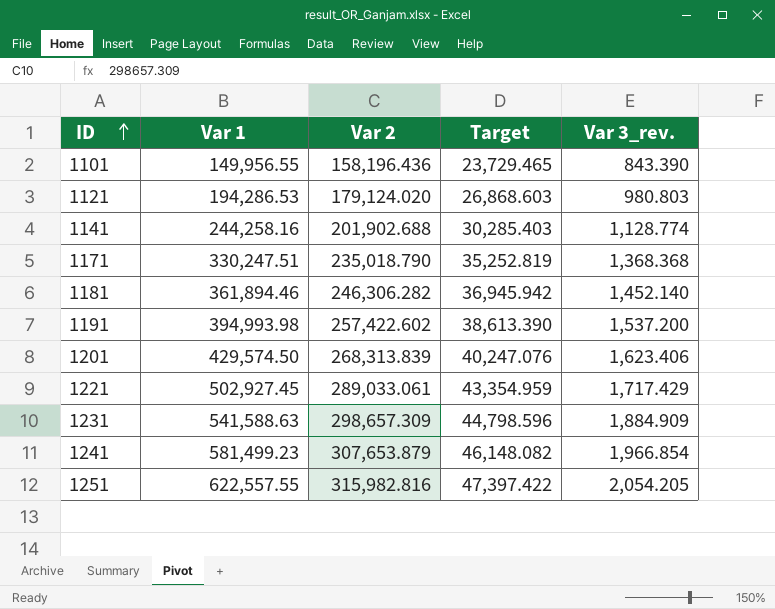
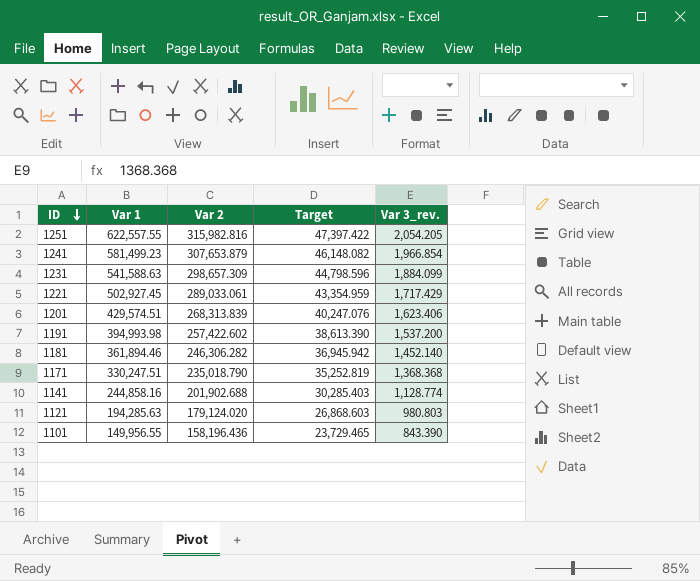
row order: ID ascending -> ID descending
1231 | Var 3_rev.: 1,884.909 -> 1,884.099
1201 | Var 1: 429,574.50 -> 429,574.51
1141 | Var 1: 244,258.16 -> 244,858.16
1121 | Var 1: 194,286.53 -> 194,285.63

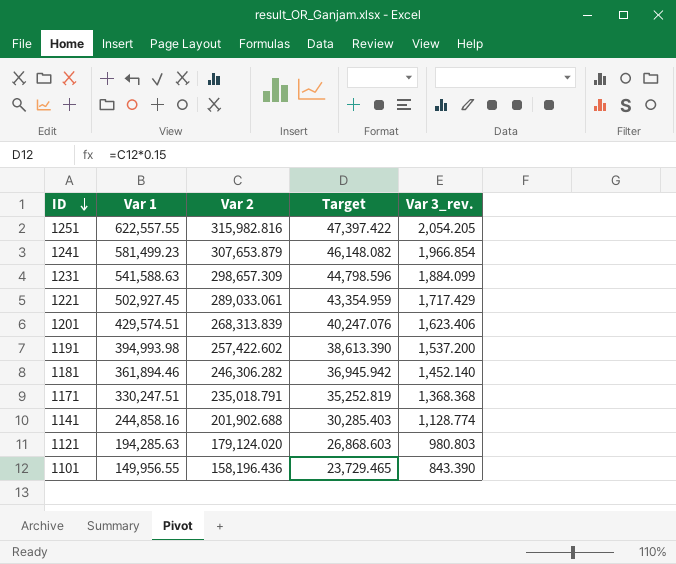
1171 | Var 2: 235,018.790 -> 235,018.791

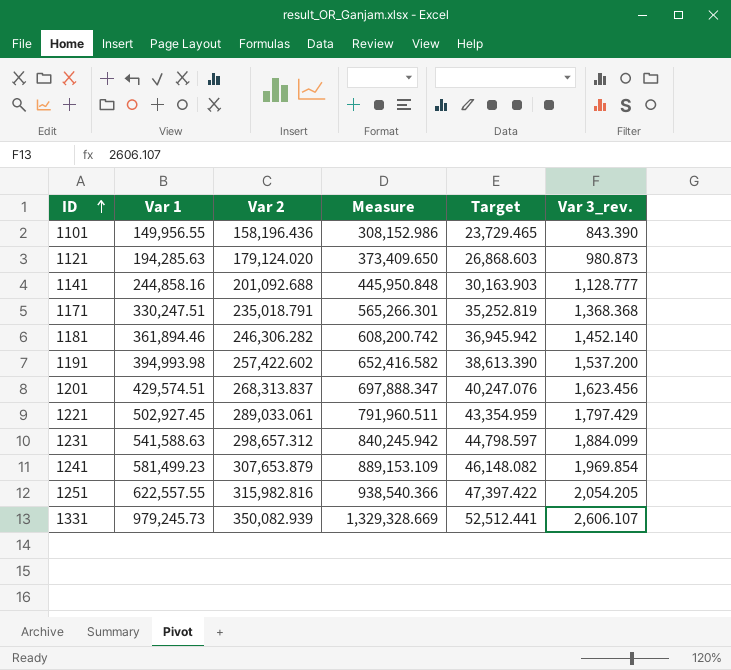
row order: ID descending -> ID ascending
column Measure | formula: none -> [Var 1] + [Var 2]
1121 | Var 3_rev.: 980.803 -> 980.873
1141 | Var 2: 201,902.688 -> 201,092.688
1141 | Target: 30,285.403 -> 30,163.903
1141 | Var 3_rev.: 1,128.774 -> 1,128.777
1201 | Var 2: 268,313.839 -> 268,313.837
1201 | Var 3_rev.: 1,623.406 -> 1,623.456
1221 | Var 3_rev.: 1,717.429 -> 1,797.429
1231 | Var 2: 298,657.309 -> 298,657.312
1231 | Target: 44,798.596 -> 44,798.597
1241 | Var 3_rev.: 1,966.854 -> 1,969.854
row 1331: none -> 979,245.73 | 350,082.939 | 1,329,328.669 | 52,512.441 | 2,606.107

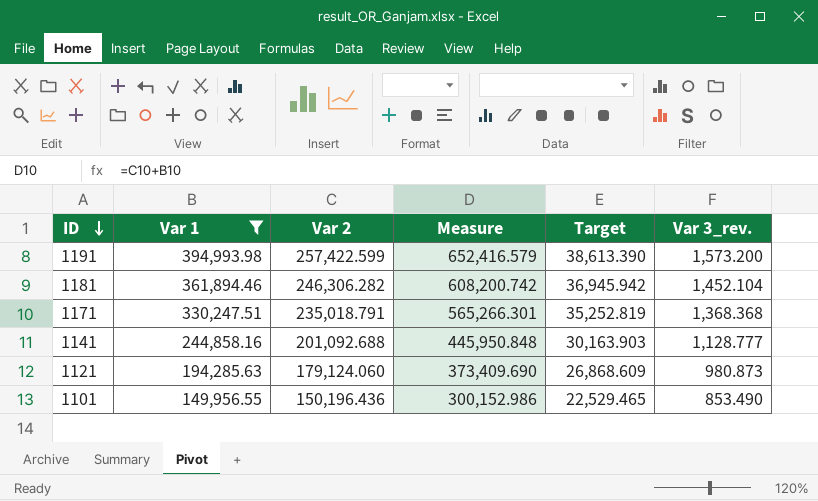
filter: none -> Var 1 <= 394,993.98
row order: ID ascending -> ID descending
1191 | Var 2: 257,422.602 -> 257,422.599
1191 | Measure: 652,416.582 -> 652,416.579
1191 | Var 3_rev.: 1,537.200 -> 1,573.200
1181 | Var 3_rev.: 1,452.140 -> 1,452.104
1121 | Var 2: 179,124.020 -> 179,124.060
1121 | Measure: 373,409.650 -> 373,409.690
1121 | Target: 26,868.603 -> 26,868.609
1101 | Var 2: 158,196.436 -> 150,196.436
1101 | Measure: 308,152.986 -> 300,152.986
1101 | Target: 23,729.465 -> 22,529.465
1101 | Var 3_rev.: 843.390 -> 853.490

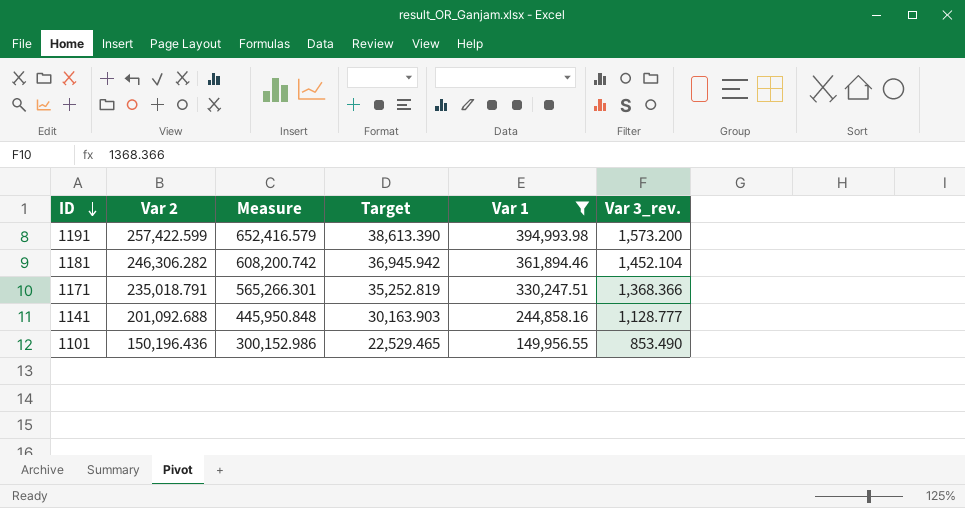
column Var 1 | position: 2 -> 5
row 1121: 194,285.63 | 179,124.060 | 373,409.690 | 26,868.609 | 980.873 -> none
1171 | Var 3_rev.: 1,368.368 -> 1,368.366

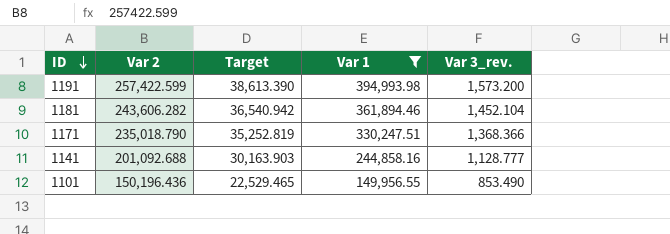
column Measure | formula: [Var 2] + [Var 1] -> none
1181 | Var 2: 246,306.282 -> 243,606.282
1181 | Target: 36,945.942 -> 36,540.942
1171 | Var 2: 235,018.791 -> 235,018.790

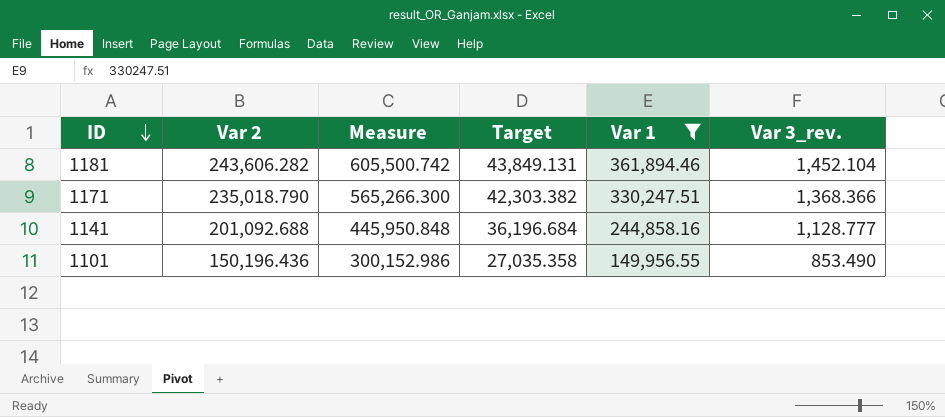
column Measure | formula: none -> [Var 2] + [Var 1]
column Target | formula: [Var 2] * 0.15 -> [Var 2] * 0.18
row 1191: 257,422.599 | 38,613.390 | 394,993.98 | 1,573.200 -> none

